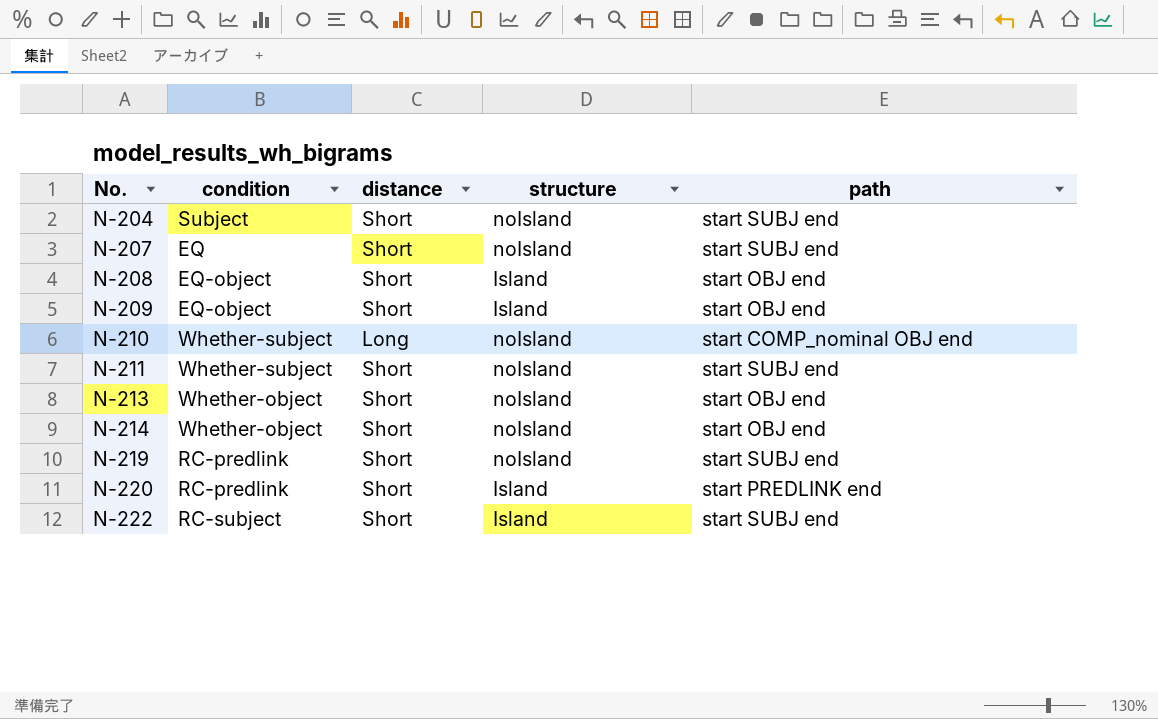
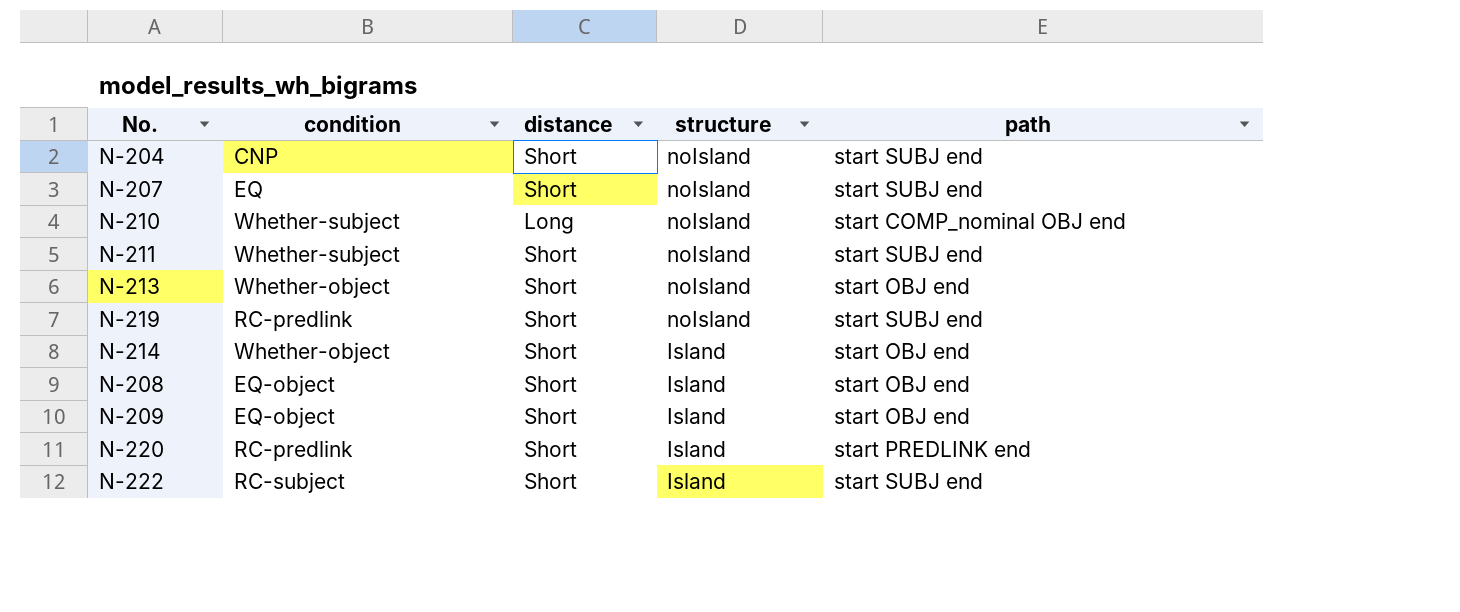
row order: No. ascending -> structure descending
N-204 | condition: Subject -> CNP
N-214 | structure: noIsland -> Island

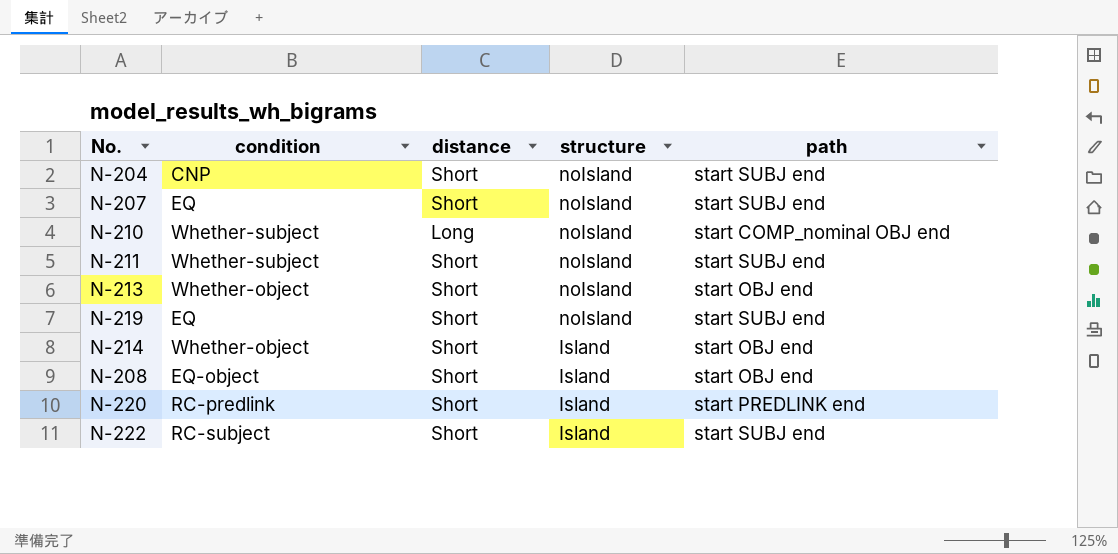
row N-209: EQ-object | Short | Island | start OBJ end -> none
N-219 | condition: RC-predlink -> EQ

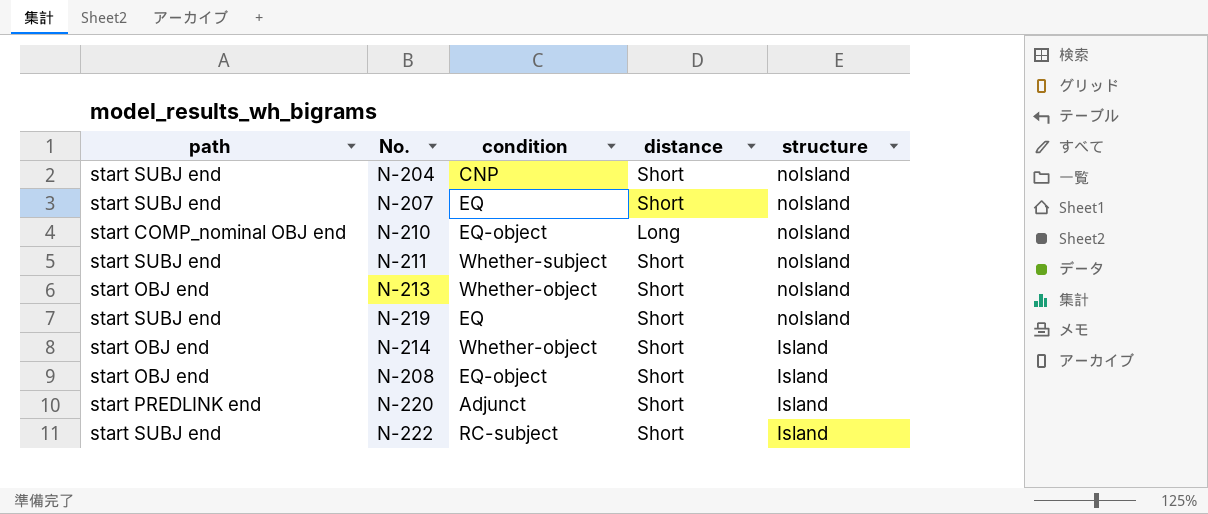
column path | position: 5 -> 1
N-210 | condition: Whether-subject -> EQ-object
N-220 | condition: RC-predlink -> Adjunct

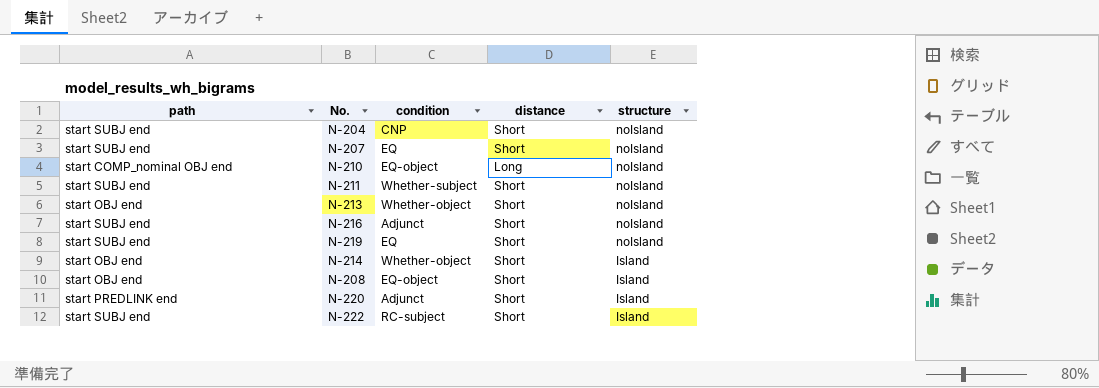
row N-216: none -> start SUBJ end | Adjunct | Short | noIsland

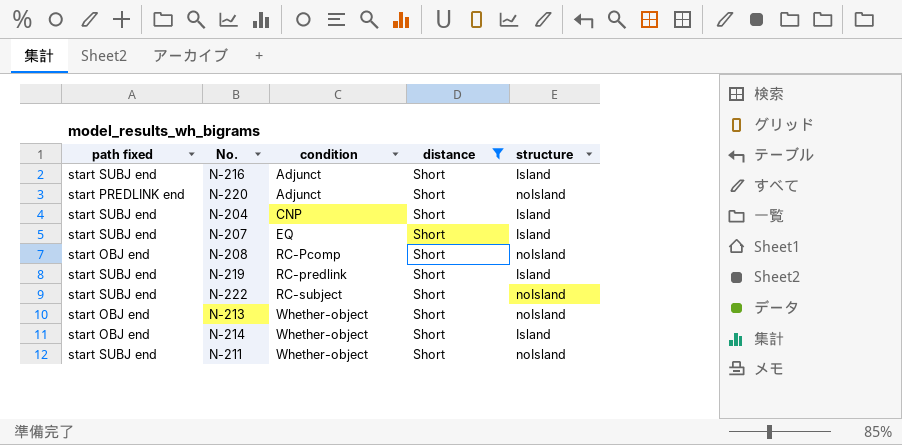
filter: none -> distance = Short
row order: structure descending -> condition ascending
column name: path -> path fixed
N-216 | structure: noIsland -> Island
N-220 | structure: Island -> noIsland
N-204 | structure: noIsland -> Island
N-207 | structure: noIsland -> Island
N-208 | condition: EQ-object -> RC-Pcomp
N-208 | structure: Island -> noIsland
N-219 | condition: EQ -> RC-predlink
N-219 | structure: noIsland -> Island
N-222 | structure: Island -> noIsland
N-211 | condition: Whether-subject -> Whether-object

